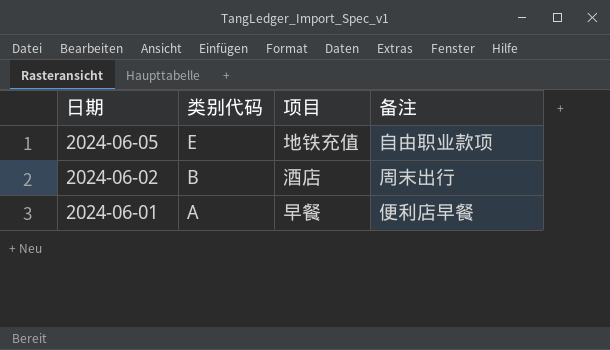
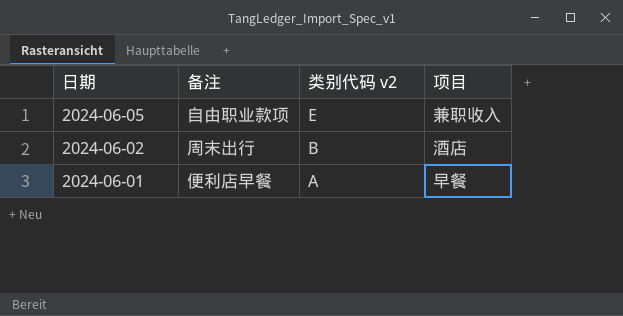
column 备注 | position: 4 -> 2
column name: 类别代码 -> 类别代码 v2
2024-06-05 | 项目: 地铁充值 -> 兼职收入

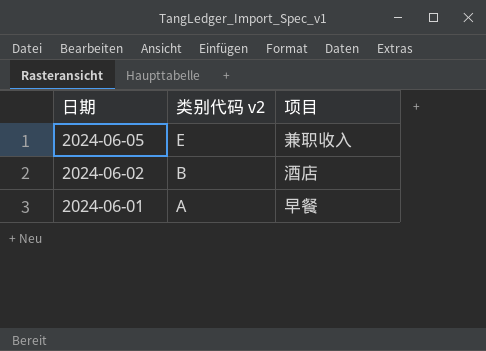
column 备注 | position: 2 -> none

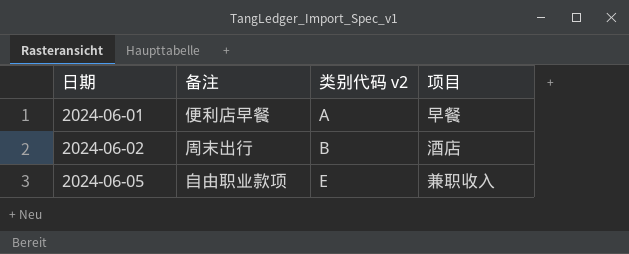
row order: 日期 descending -> 日期 ascending
column 备注 | position: none -> 2

